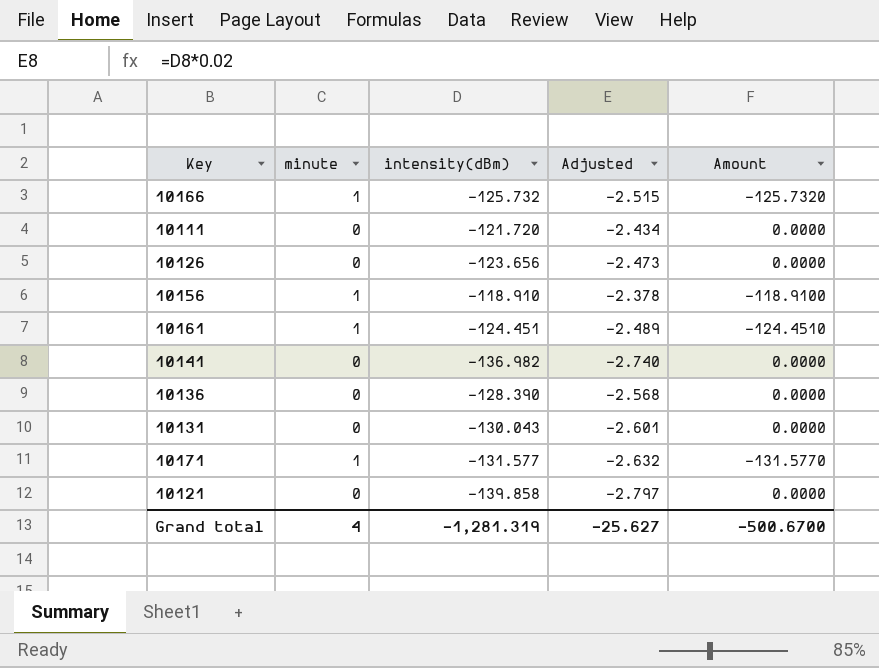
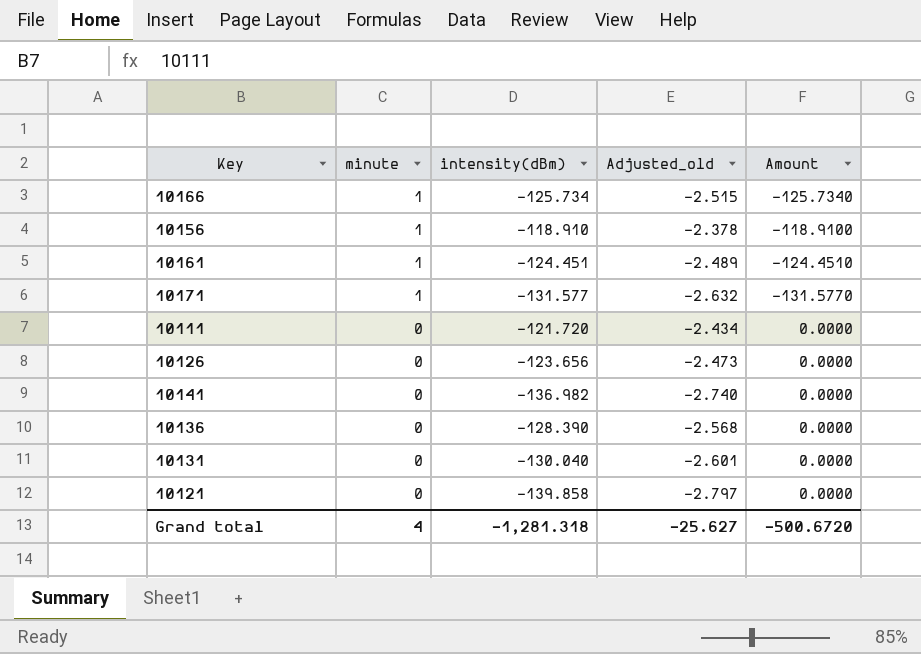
row order: none -> minute descending
column name: Adjusted -> Adjusted_old
10166 | intensity(dBm): -125.732 -> -125.734
10166 | Amount: -125.7320 -> -125.7340
10131 | intensity(dBm): -130.043 -> -130.040
Grand total | intensity(dBm): -1,281.319 -> -1,281.318
Grand total | Amount: -500.6700 -> -500.6720

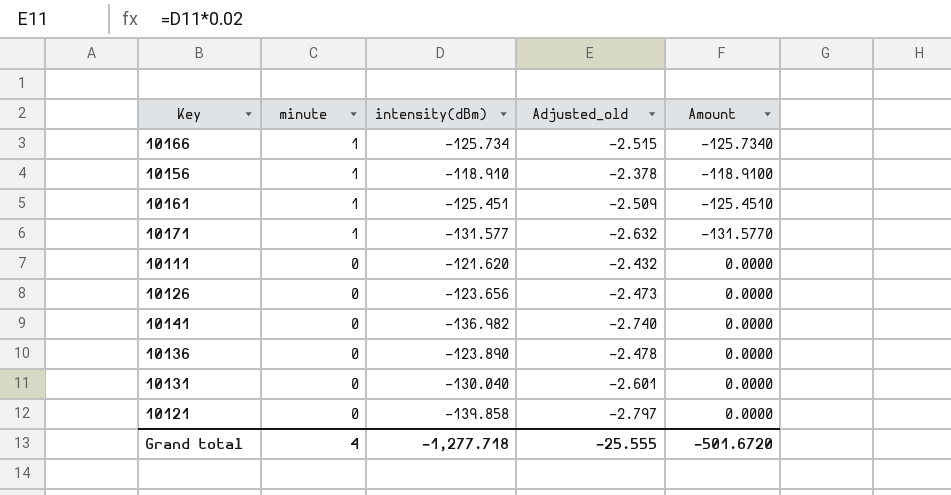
10161 | intensity(dBm): -124.451 -> -125.451
10161 | Adjusted_old: -2.489 -> -2.509
10161 | Amount: -124.4510 -> -125.4510
10111 | intensity(dBm): -121.720 -> -121.620
10111 | Adjusted_old: -2.434 -> -2.432
10136 | intensity(dBm): -128.390 -> -123.890
10136 | Adjusted_old: -2.568 -> -2.478
Grand total | intensity(dBm): -1,281.318 -> -1,277.718
Grand total | Adjusted_old: -25.627 -> -25.555
Grand total | Amount: -500.6720 -> -501.6720

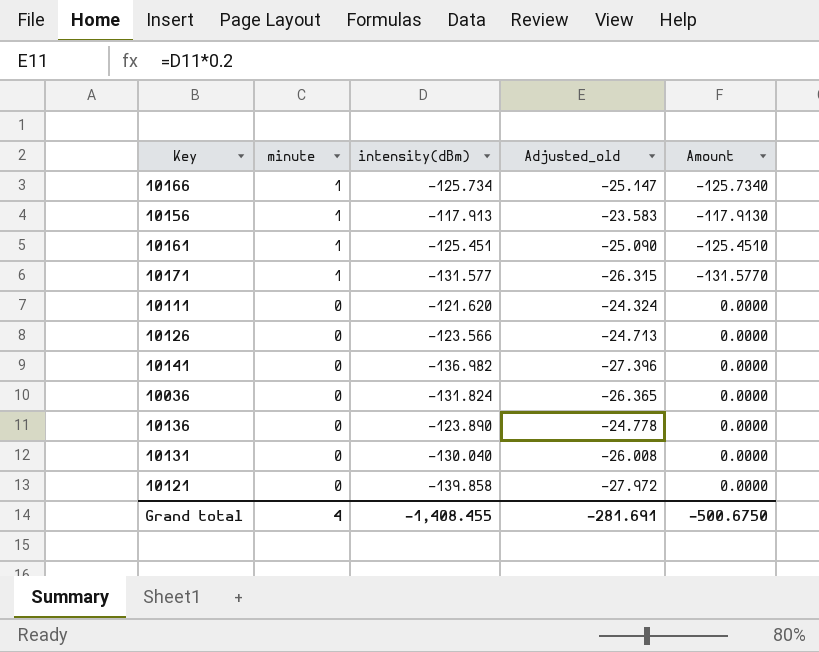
column Adjusted_old | formula: [intensity(dBm)] * 0.02 -> [intensity(dBm)] * 0.2
10156 | intensity(dBm): -118.910 -> -117.913
10156 | Amount: -118.9100 -> -117.9130
10126 | intensity(dBm): -123.656 -> -123.566
row 10036: none -> 0 | -131.824 | -26.365 | 0.0000
Grand total | intensity(dBm): -1,277.718 -> -1,408.455
Grand total | Adjusted_old: -25.555 -> -281.691
Grand total | Amount: -501.6720 -> -500.6750

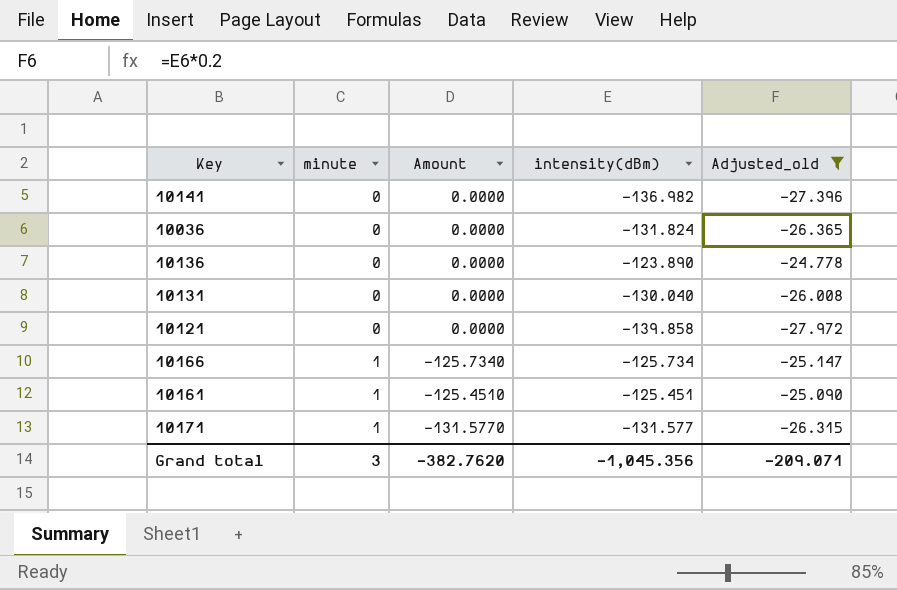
filter: none -> Adjusted_old <= -24.778
row order: minute descending -> minute ascending
column Amount | position: 5 -> 3
Grand total | minute: 4 -> 3
Grand total | Amount: -500.6750 -> -382.7620
Grand total | intensity(dBm): -1,408.455 -> -1,045.356
Grand total | Adjusted_old: -281.691 -> -209.071

